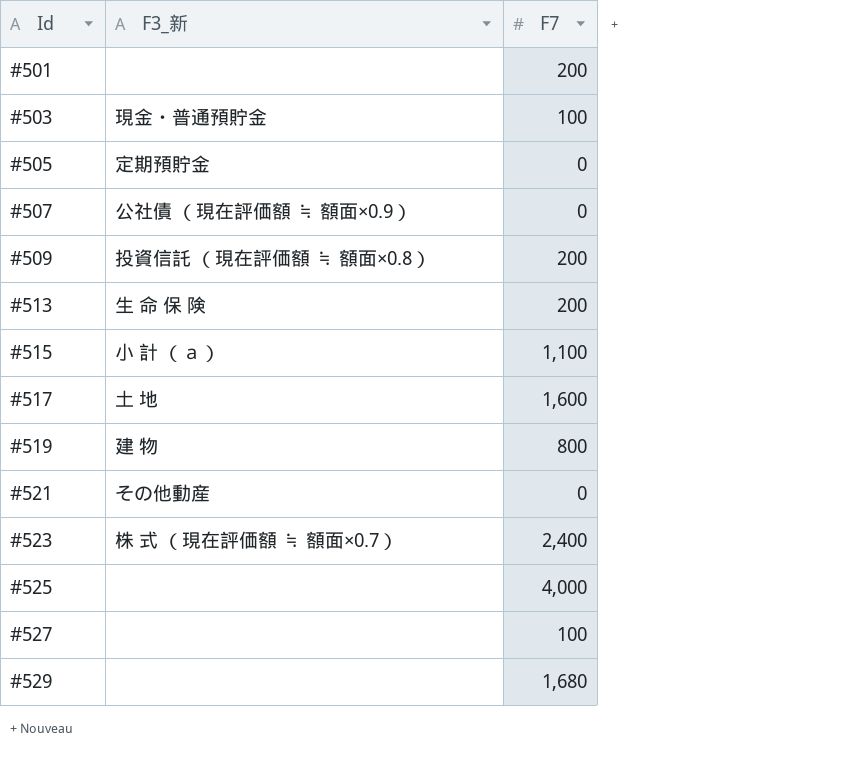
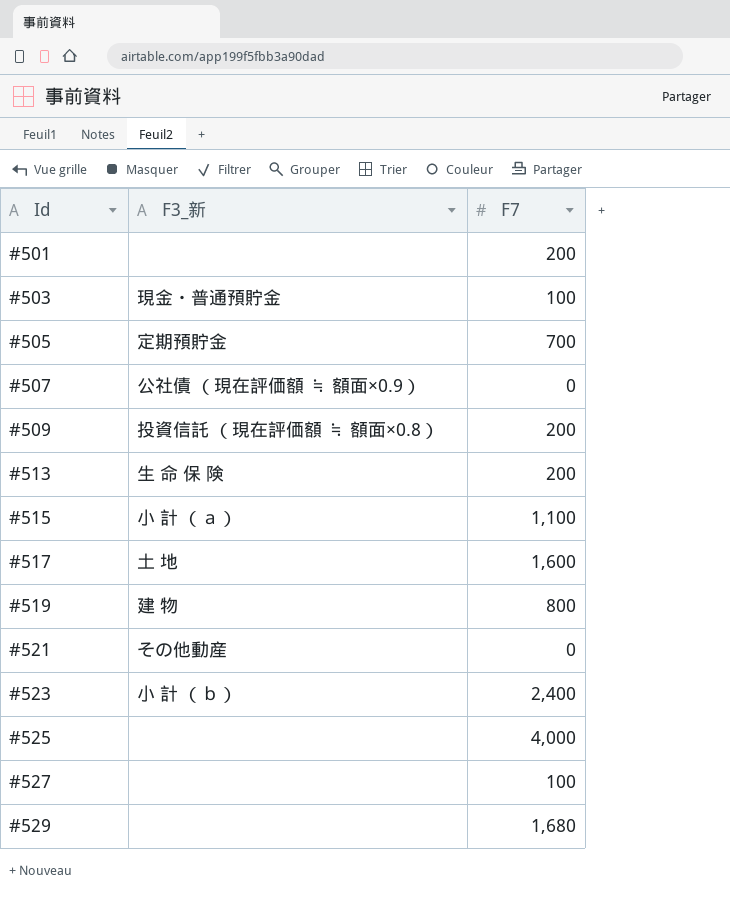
#505 | F7: 0 -> 700
#523 | F3_新: 株 式 （現在評価額 ≒ 額面×0.7） -> 小 計 （ｂ）

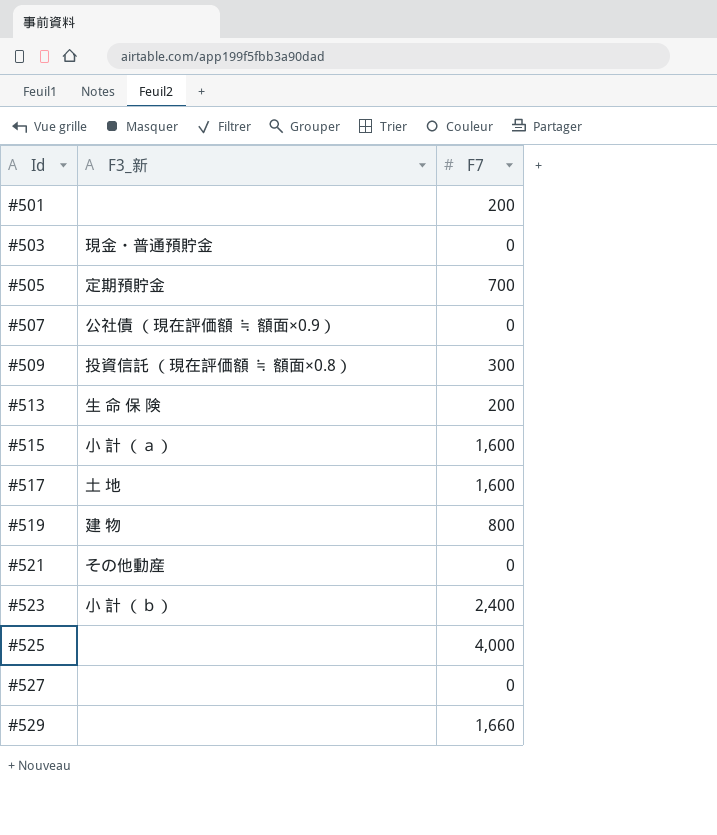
#503 | F7: 100 -> 0
#509 | F7: 200 -> 300
#515 | F7: 1,100 -> 1,600
#527 | F7: 100 -> 0
#529 | F7: 1,680 -> 1,660

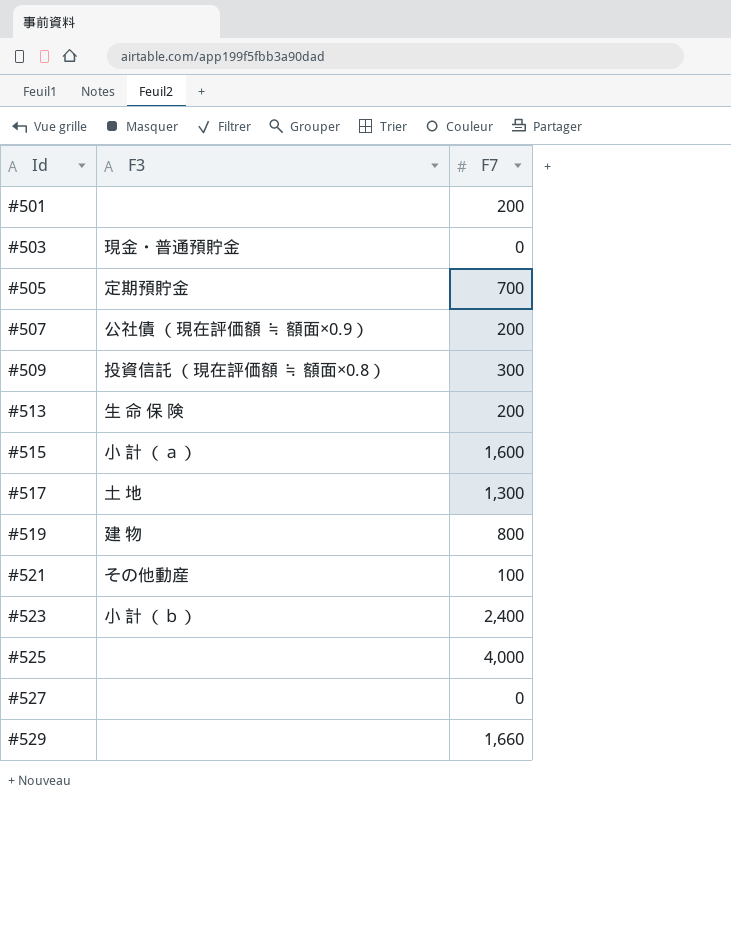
column name: F3_新 -> F3
#507 | F7: 0 -> 200
#517 | F7: 1,600 -> 1,300
#521 | F7: 0 -> 100

